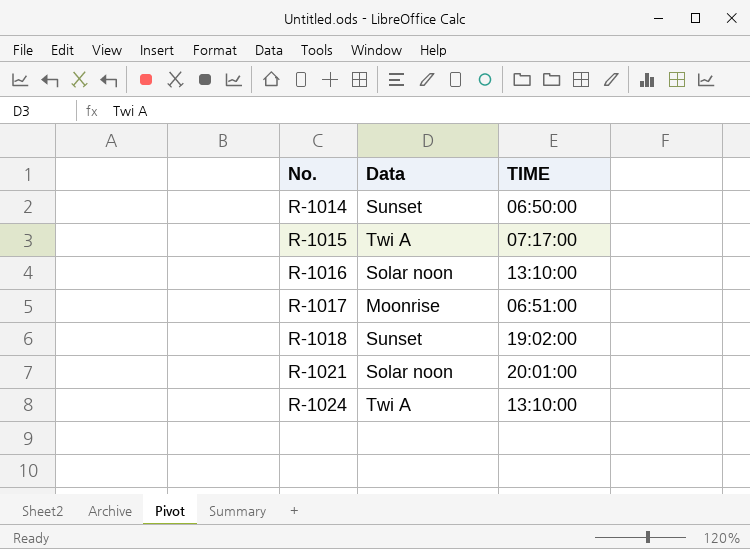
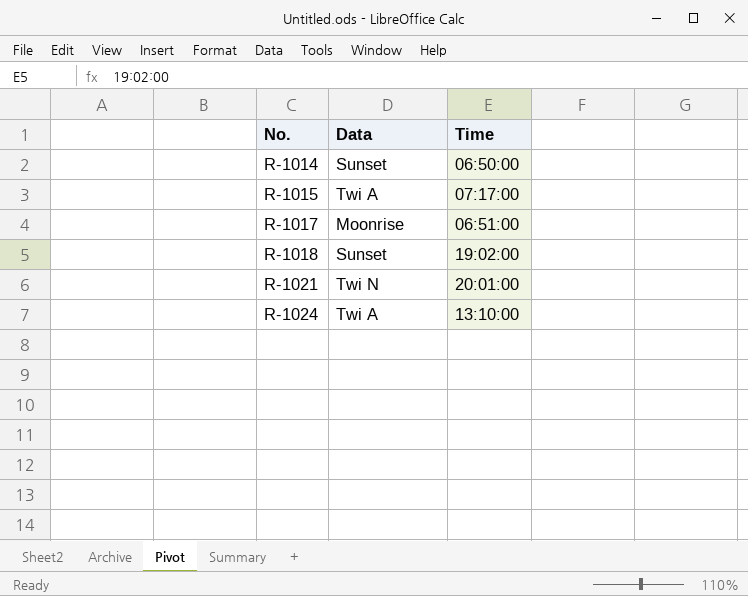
column name: TIME -> Time
row R-1016: Solar noon | 13:10:00 -> none
R-1021 | Data: Solar noon -> Twi N

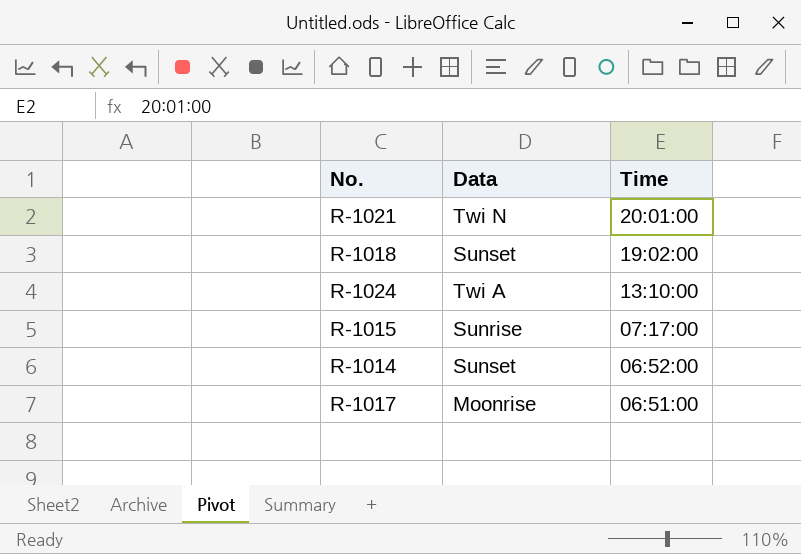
row order: No. ascending -> Time descending
R-1015 | Data: Twi A -> Sunrise
R-1014 | Time: 06:50:00 -> 06:52:00

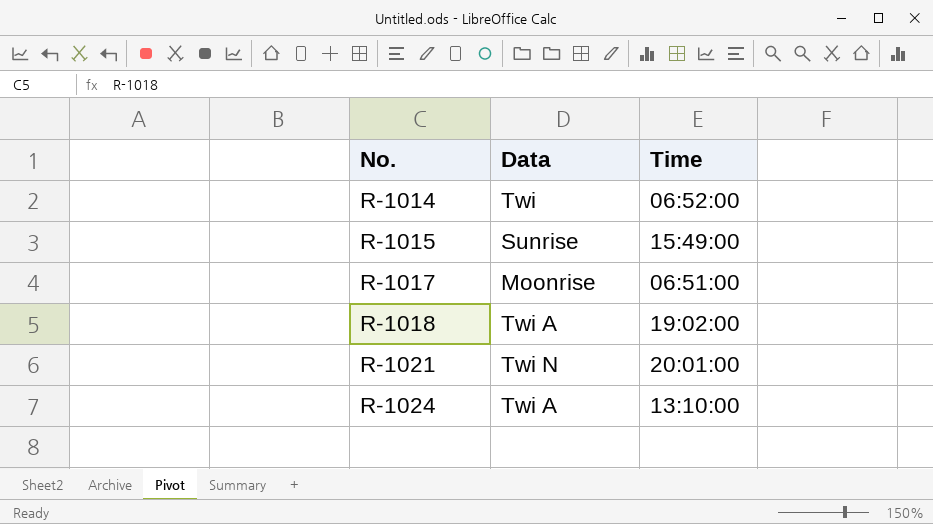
row order: Time descending -> No. ascending
R-1014 | Data: Sunset -> Twi
R-1015 | Time: 07:17:00 -> 15:49:00
R-1018 | Data: Sunset -> Twi A

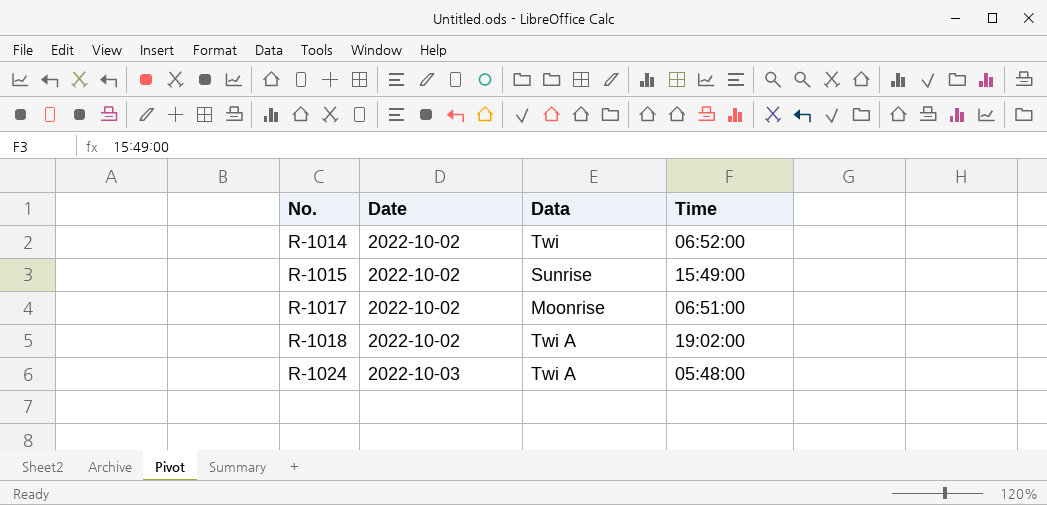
column Date | position: none -> 2
row R-1021: Twi N | 20:01:00 -> none
R-1024 | Time: 13:10:00 -> 05:48:00

